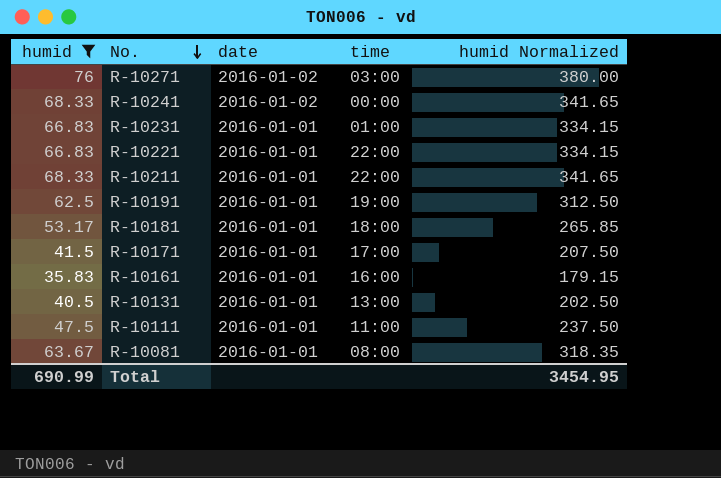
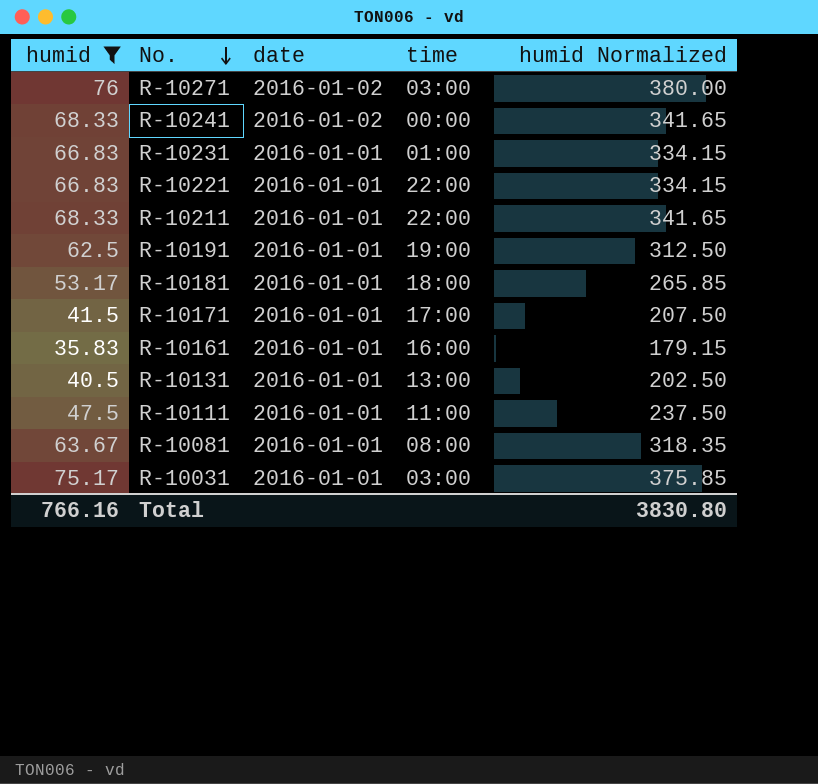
row R-10031: none -> 75.17 | 2016-01-01 | 03:00 | 375.85
Total | humid: 690.99 -> 766.16
Total | humid Normalized: 3454.95 -> 3830.80

